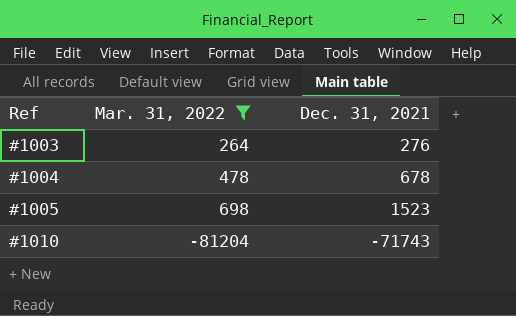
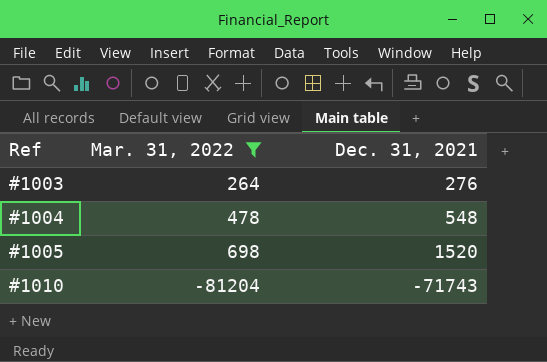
#1004 | Dec. 31, 2021: 678 -> 548
#1005 | Dec. 31, 2021: 1523 -> 1520

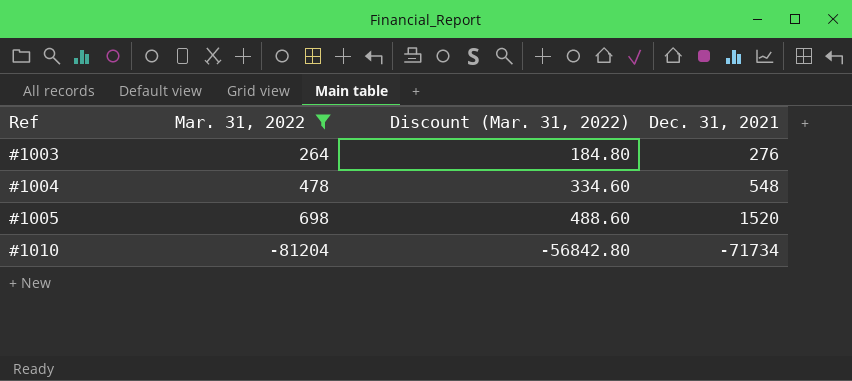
column Discount (Mar. 31, 2022) | formula: none -> [Mar. 31, 2022] * 0.7
#1010 | Dec. 31, 2021: -71743 -> -71734

